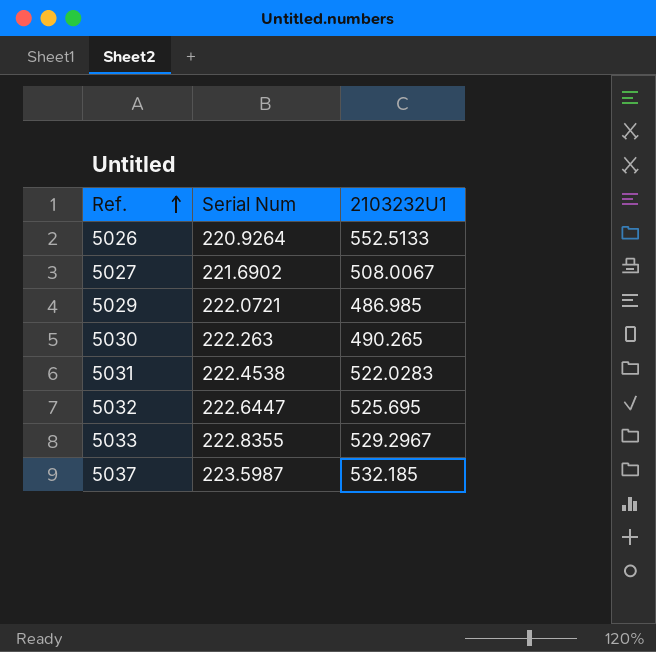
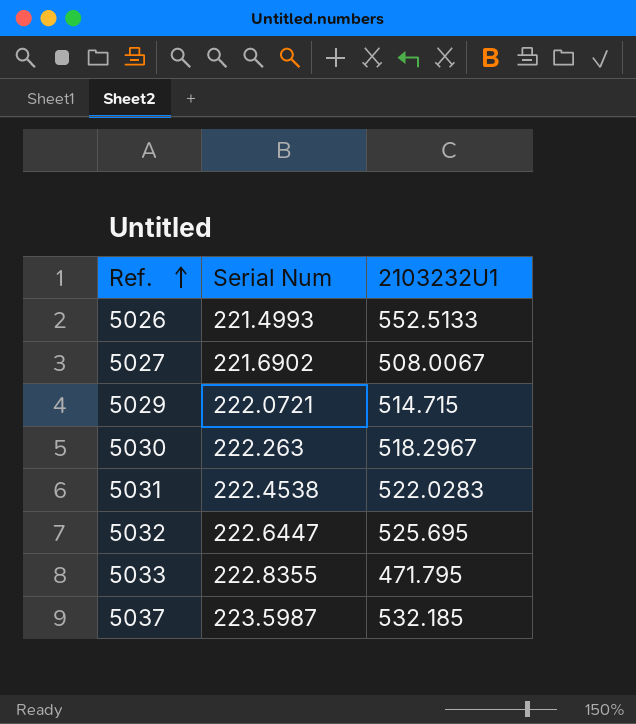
5026 | Serial Num: 220.9264 -> 221.4993
5029 | 2103232U1: 486.985 -> 514.715
5030 | 2103232U1: 490.265 -> 518.2967
5033 | 2103232U1: 529.2967 -> 471.795

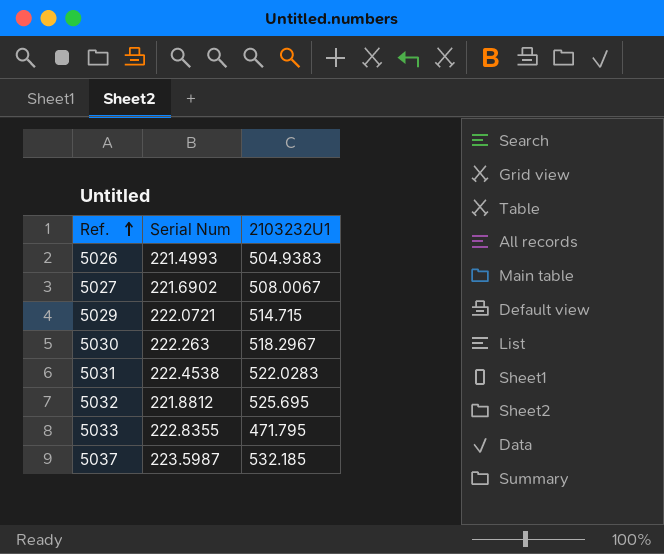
5026 | 2103232U1: 552.5133 -> 504.9383
5032 | Serial Num: 222.6447 -> 221.8812

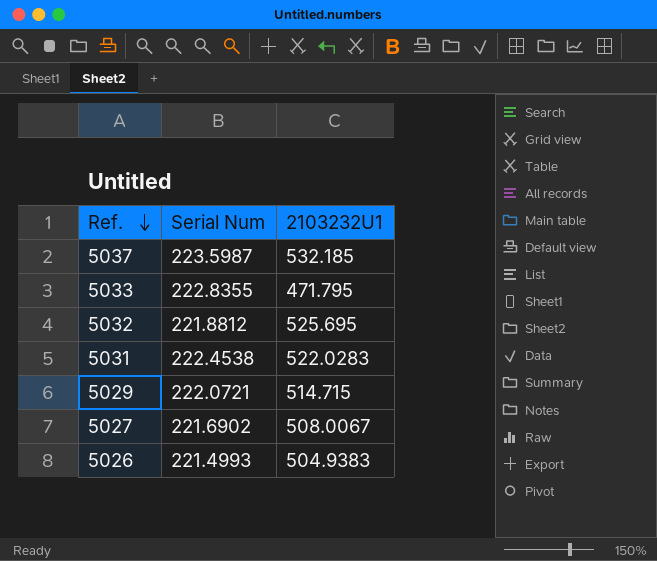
row order: Ref. ascending -> Ref. descending
row 5030: 222.263 | 518.2967 -> none

